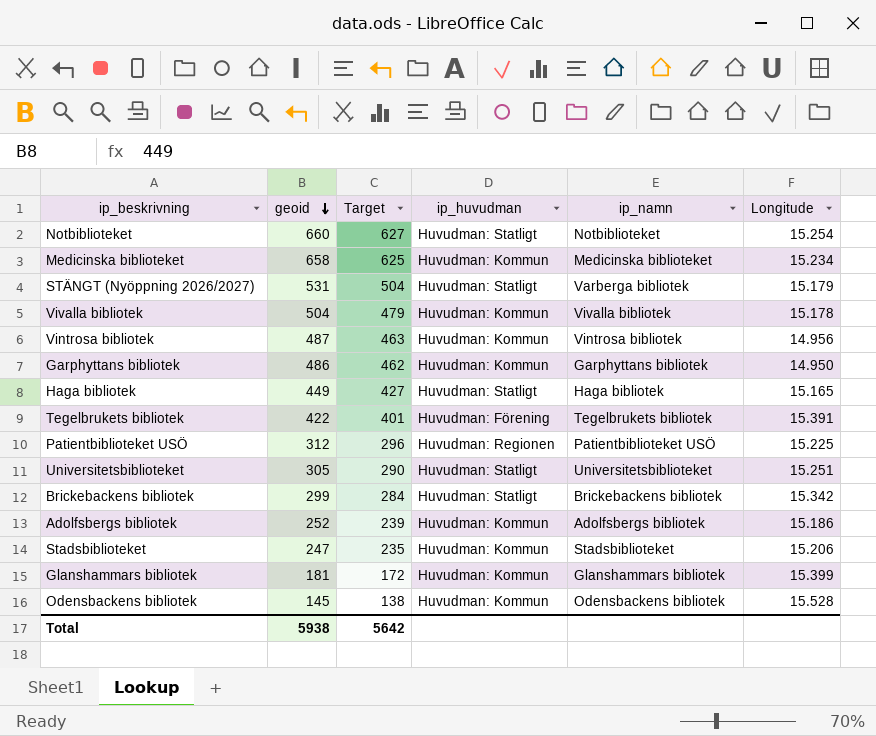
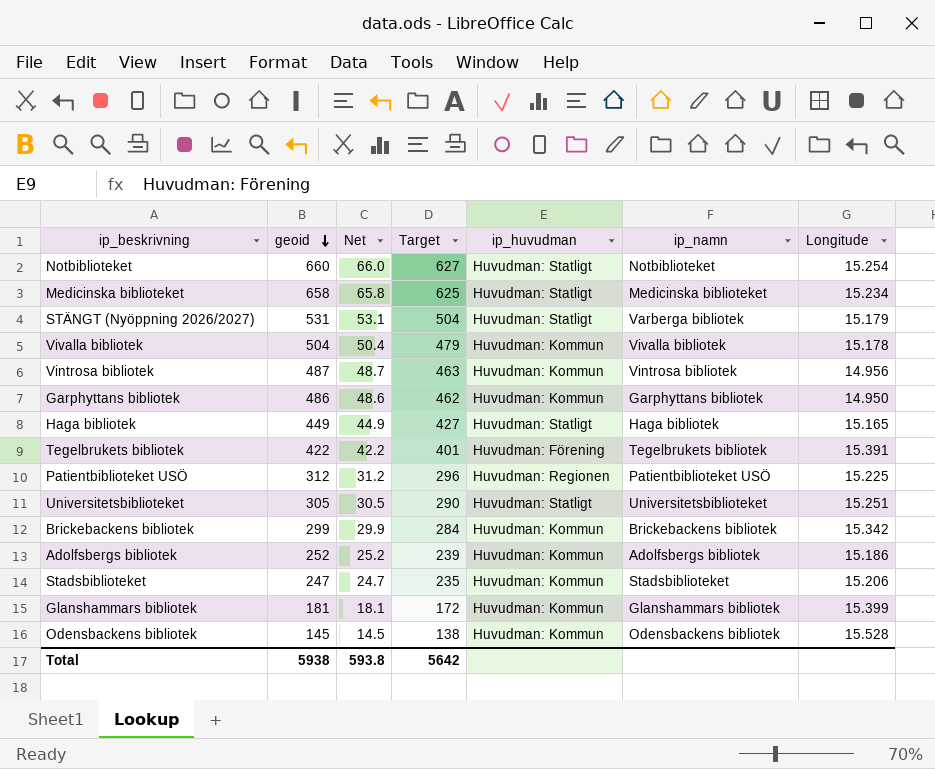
column Net | formula: none -> [geoid] * 0.1
Medicinska biblioteket | ip_huvudman: Huvudman: Kommun -> Huvudman: Statligt
Brickebackens bibliotek | ip_huvudman: Huvudman: Statligt -> Huvudman: Kommun

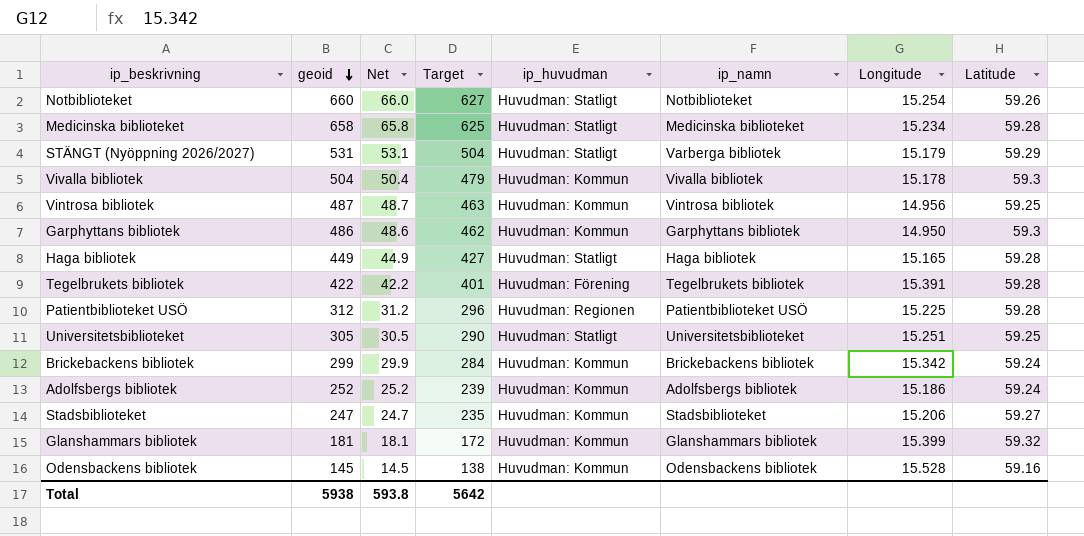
column Latitude | position: none -> 8

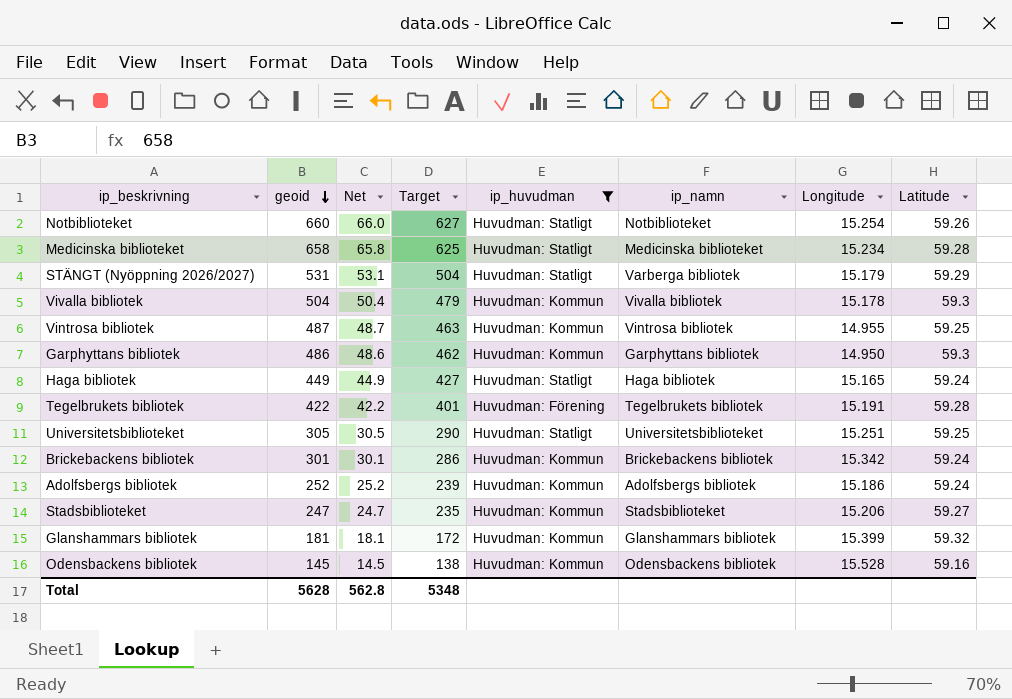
filter: none -> ip_huvudman != Huvudman: Regionen
Vintrosa bibliotek | Longitude: 14.956 -> 14.955
Haga bibliotek | Latitude: 59.28 -> 59.24
Tegelbrukets bibliotek | Longitude: 15.391 -> 15.191
Brickebackens bibliotek | geoid: 299 -> 301
Brickebackens bibliotek | Net: 29.9 -> 30.1
Brickebackens bibliotek | Target: 284 -> 286
Total | geoid: 5938 -> 5628
Total | Net: 593.8 -> 562.8
Total | Target: 5642 -> 5348

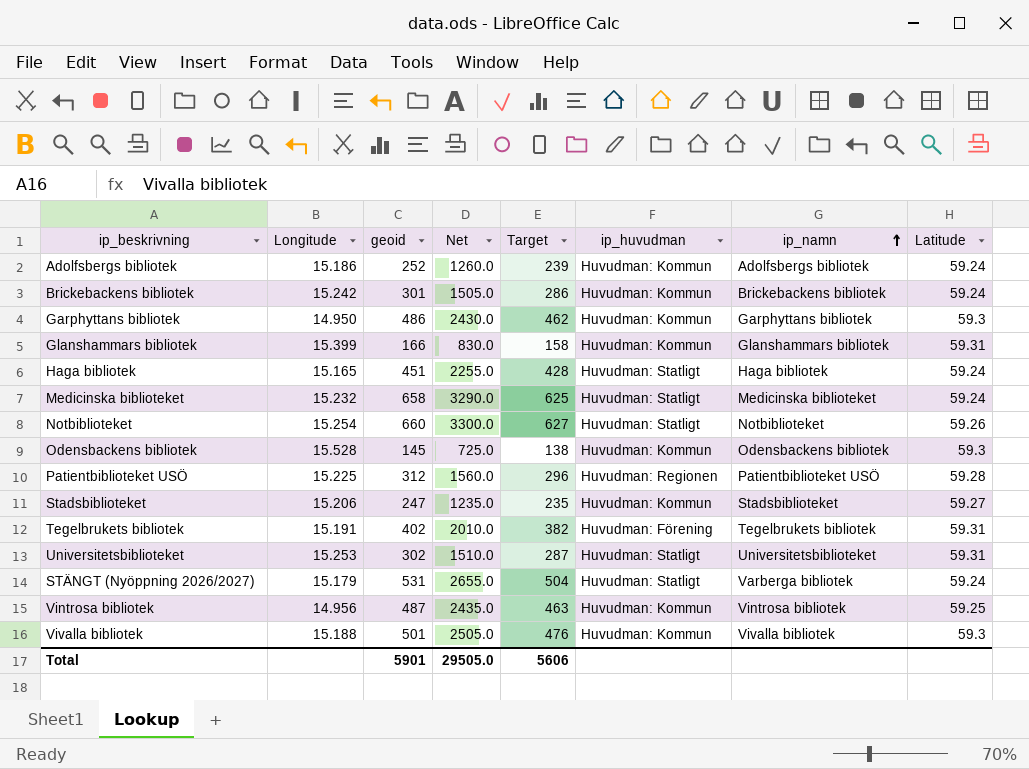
filter: ip_huvudman != Huvudman: Regionen -> none
row order: geoid descending -> ip_namn ascending
column Longitude | position: 7 -> 2
column Net | formula: [geoid] * 0.1 -> [geoid] * 5
Brickebackens bibliotek | Longitude: 15.342 -> 15.242
Glanshammars bibliotek | geoid: 181 -> 166
Glanshammars bibliotek | Target: 172 -> 158
Glanshammars bibliotek | Latitude: 59.32 -> 59.31
Haga bibliotek | geoid: 449 -> 451
Haga bibliotek | Target: 427 -> 428
Medicinska biblioteket | Longitude: 15.234 -> 15.232
Medicinska biblioteket | Latitude: 59.28 -> 59.24
Odensbackens bibliotek | Latitude: 59.16 -> 59.3
Tegelbrukets bibliotek | geoid: 422 -> 402
Tegelbrukets bibliotek | Target: 401 -> 382
Tegelbrukets bibliotek | Latitude: 59.28 -> 59.31
Universitetsbiblioteket | Longitude: 15.251 -> 15.253
Universitetsbiblioteket | geoid: 305 -> 302
Universitetsbiblioteket | Target: 290 -> 287
Universitetsbiblioteket | Latitude: 59.25 -> 59.31
STÄNGT (Nyöppning 2026/2027) | Latitude: 59.29 -> 59.24
Vintrosa bibliotek | Longitude: 14.955 -> 14.956
Vivalla bibliotek | Longitude: 15.178 -> 15.188
Vivalla bibliotek | geoid: 504 -> 501
Vivalla bibliotek | Target: 479 -> 476
Total | geoid: 5628 -> 5901
Total | Net: 562.8 -> 29505.0
Total | Target: 5348 -> 5606

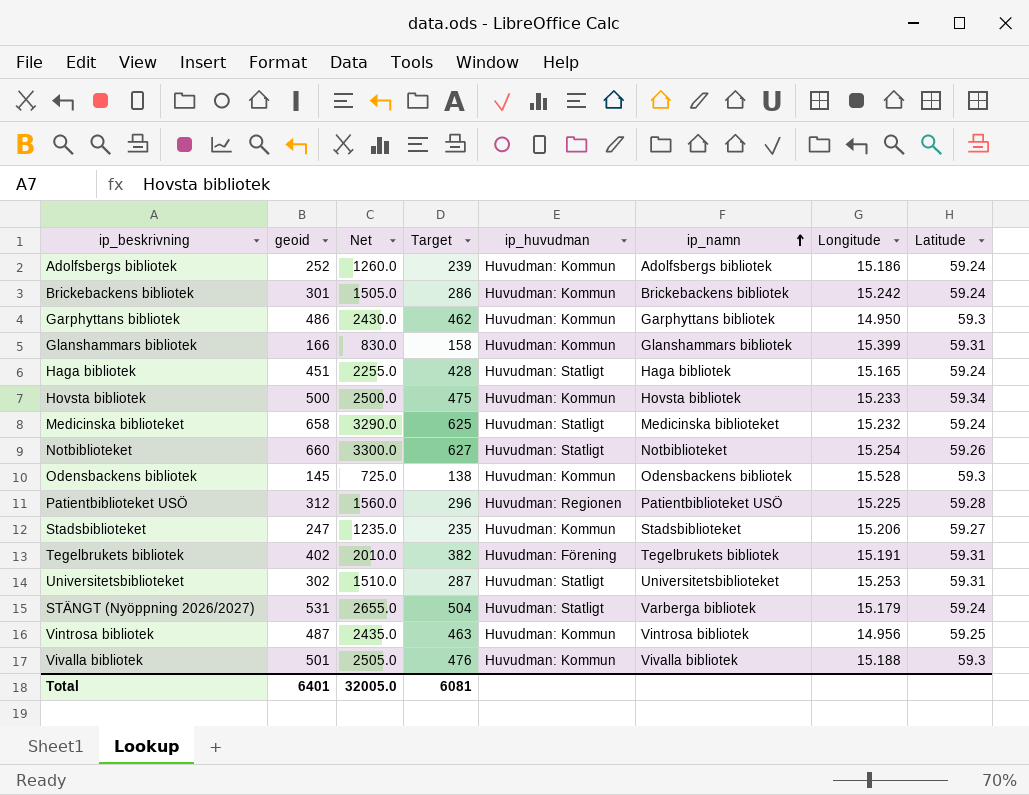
column Longitude | position: 2 -> 7
row Hovsta bibliotek: none -> 500 | 2500.0 | 475 | Huvudman: Kommun | Hovsta bibliotek | 15.233 | 59.34
Total | geoid: 5901 -> 6401
Total | Net: 29505.0 -> 32005.0
Total | Target: 5606 -> 6081

